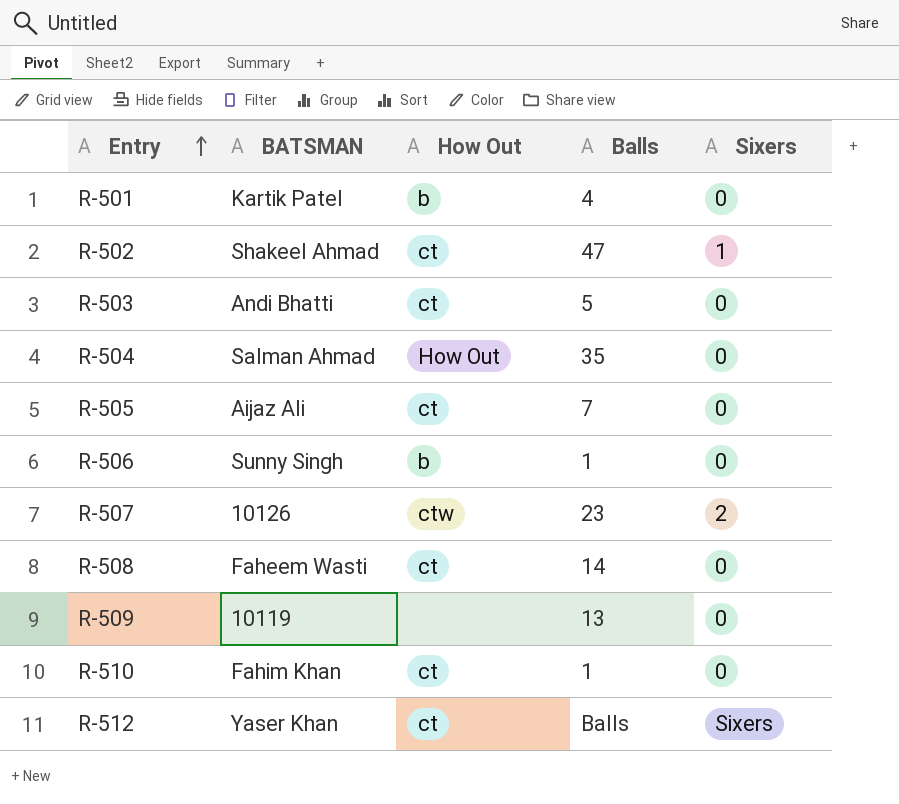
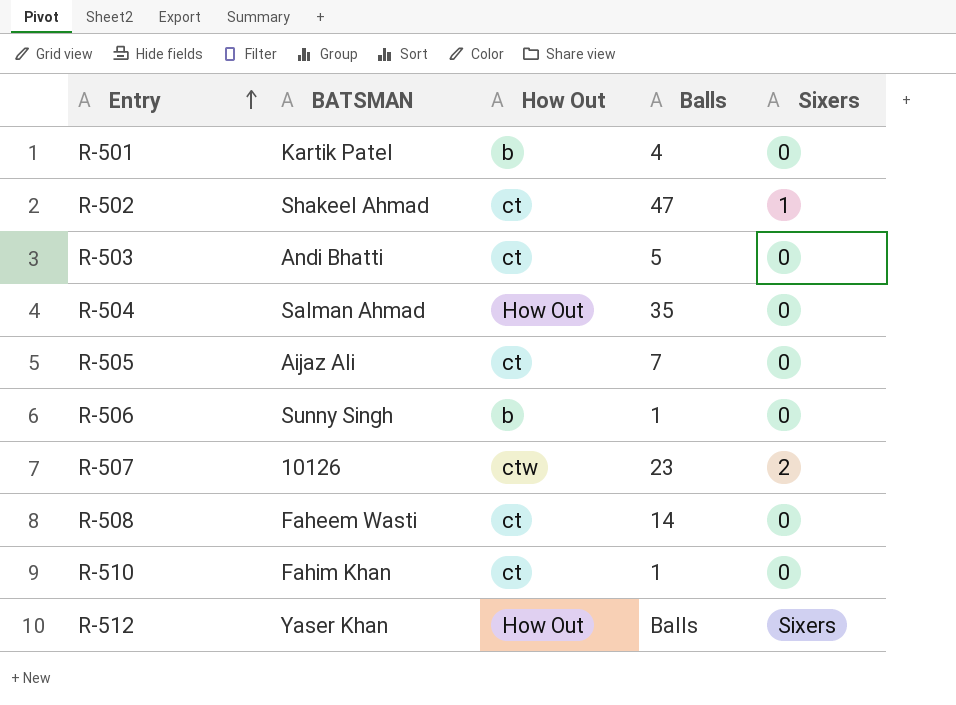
row R-509: 10119 | none | 13 | 0 -> none
R-512 | How Out: ct -> How Out

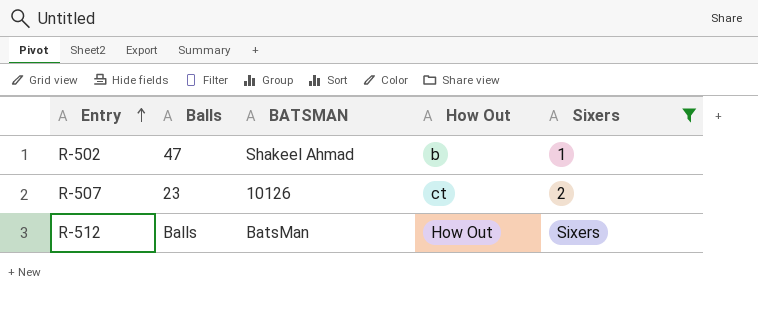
filter: none -> Sixers != 0
column Balls | position: 4 -> 2
R-502 | How Out: ct -> b
R-507 | How Out: ctw -> ct
R-512 | BATSMAN: Yaser Khan -> BatsMan

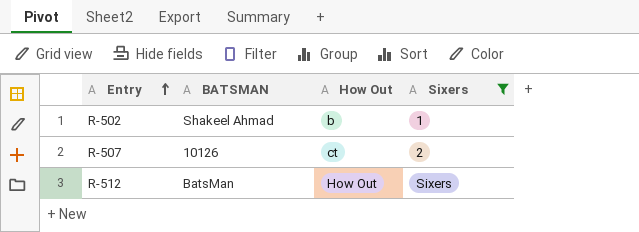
column Balls | position: 2 -> none

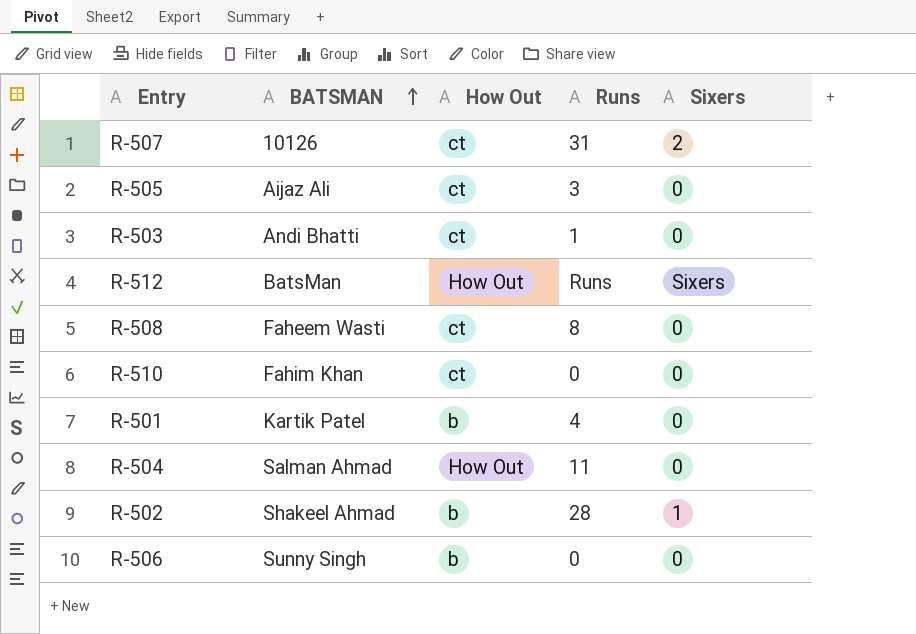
filter: Sixers != 0 -> none
row order: Entry ascending -> BATSMAN ascending
column Runs | position: none -> 4

